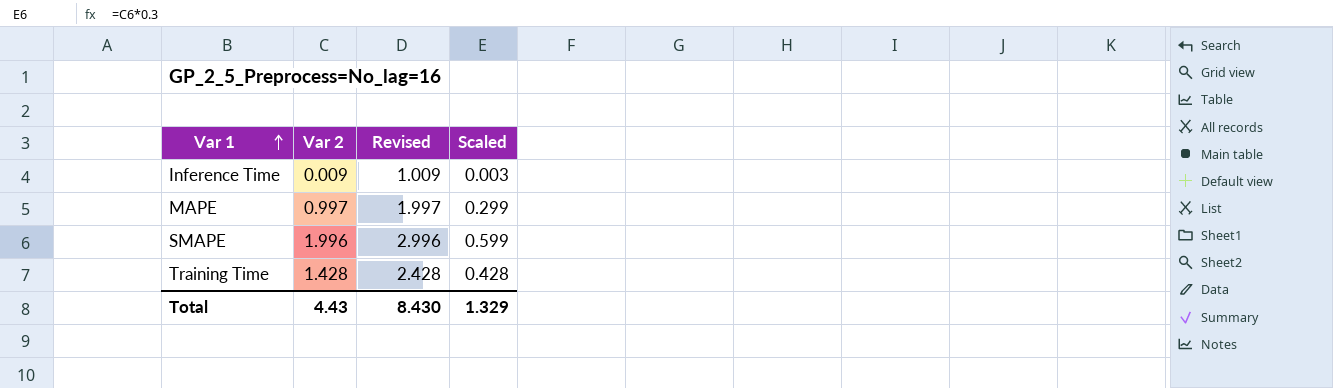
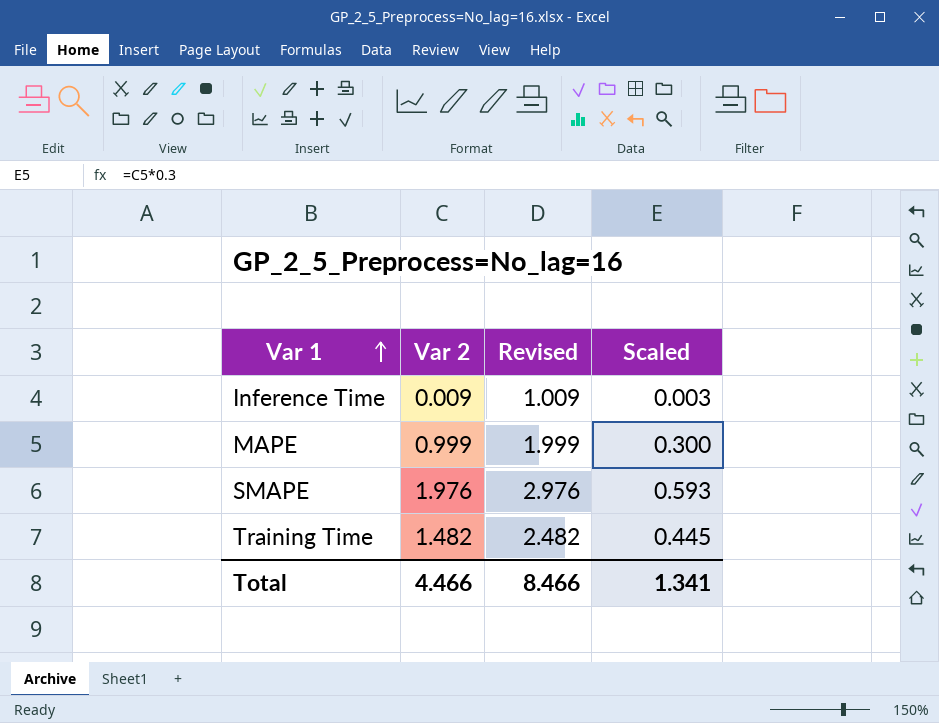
MAPE | Var 2: 0.997 -> 0.999
MAPE | Revised: 1.997 -> 1.999
MAPE | Scaled: 0.299 -> 0.300
SMAPE | Var 2: 1.996 -> 1.976
SMAPE | Revised: 2.996 -> 2.976
SMAPE | Scaled: 0.599 -> 0.593
Training Time | Var 2: 1.428 -> 1.482
Training Time | Revised: 2.428 -> 2.482
Training Time | Scaled: 0.428 -> 0.445
Total | Var 2: 4.43 -> 4.466
Total | Revised: 8.430 -> 8.466
Total | Scaled: 1.329 -> 1.341

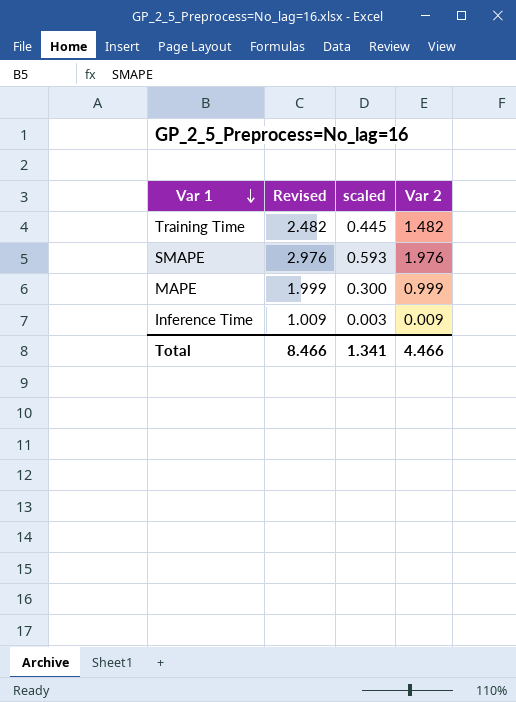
row order: Var 1 ascending -> Var 1 descending
column name: Scaled -> scaled
column Var 2 | position: 2 -> 4

